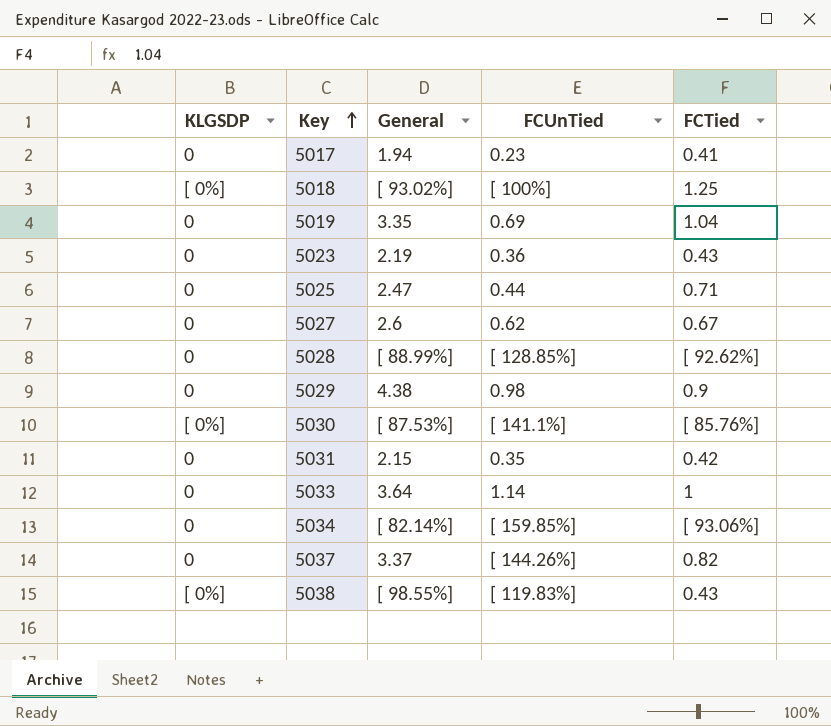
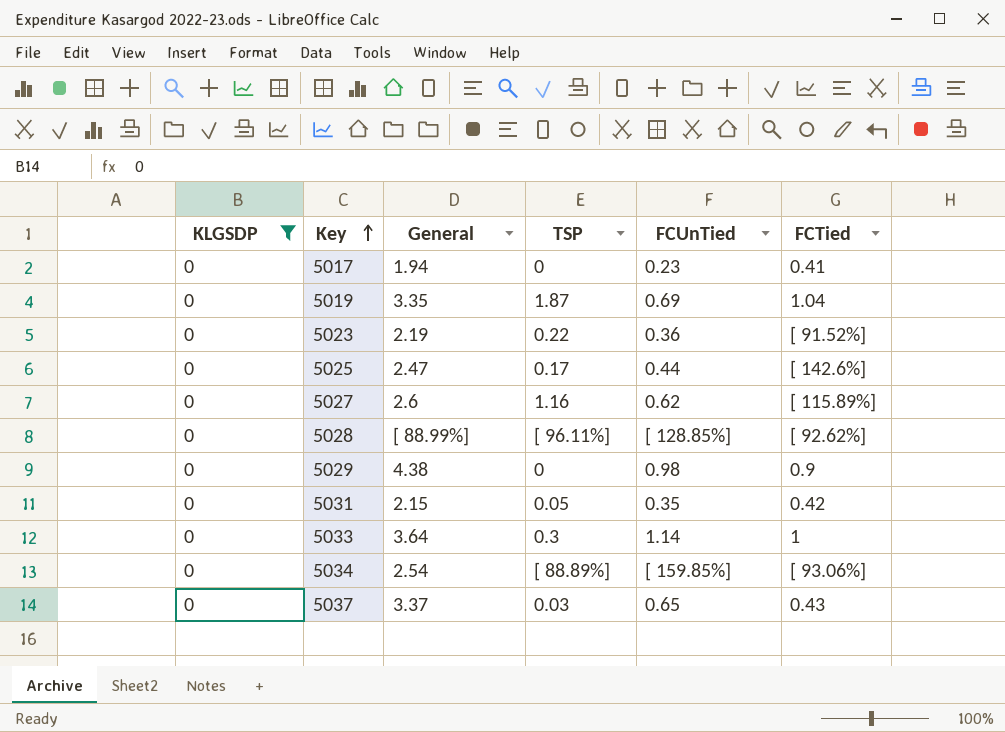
filter: none -> KLGSDP = 0
column TSP | position: none -> 4
5023 | FCTied: 0.43 -> [ 91.52%]
5025 | FCTied: 0.71 -> [ 142.6%]
5027 | FCTied: 0.67 -> [ 115.89%]
5034 | General: [ 82.14%] -> 2.54
5037 | FCUnTied: [ 144.26%] -> 0.65
5037 | FCTied: 0.82 -> 0.43

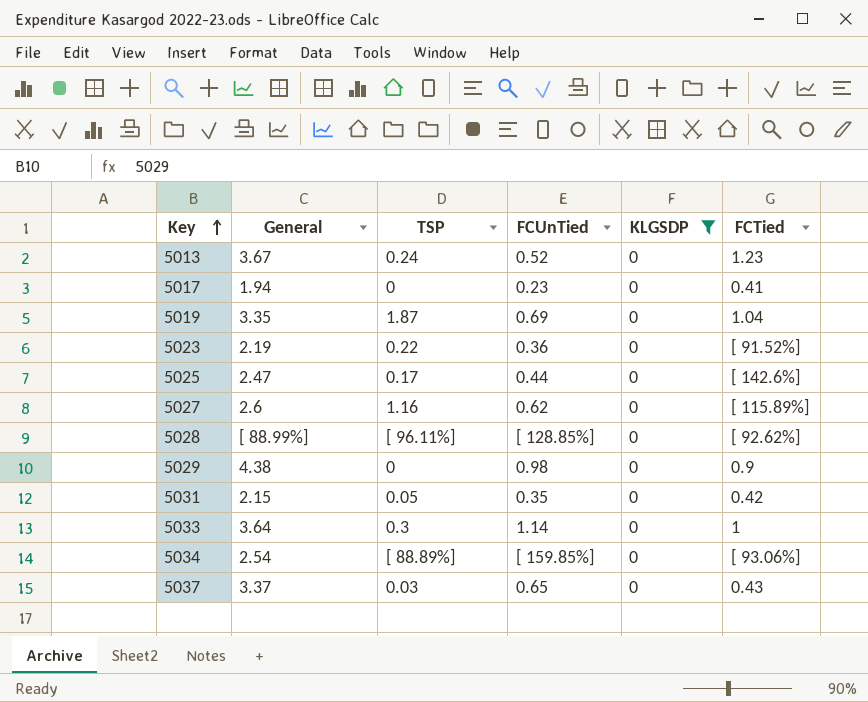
column KLGSDP | position: 1 -> 5
row 5013: none -> 3.67 | 0.24 | 0.52 | 0 | 1.23

